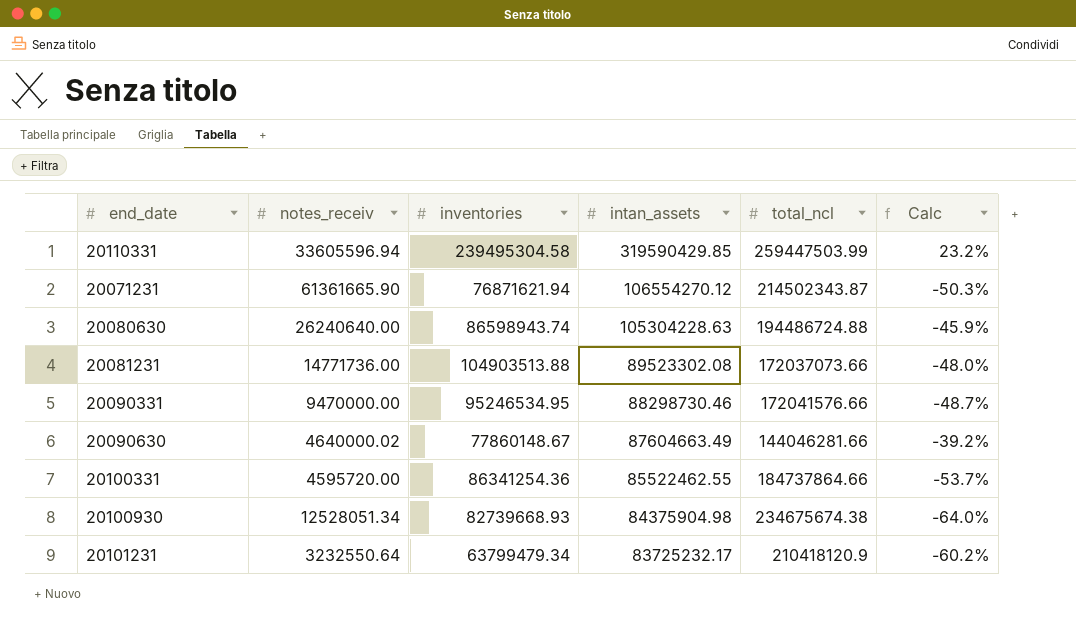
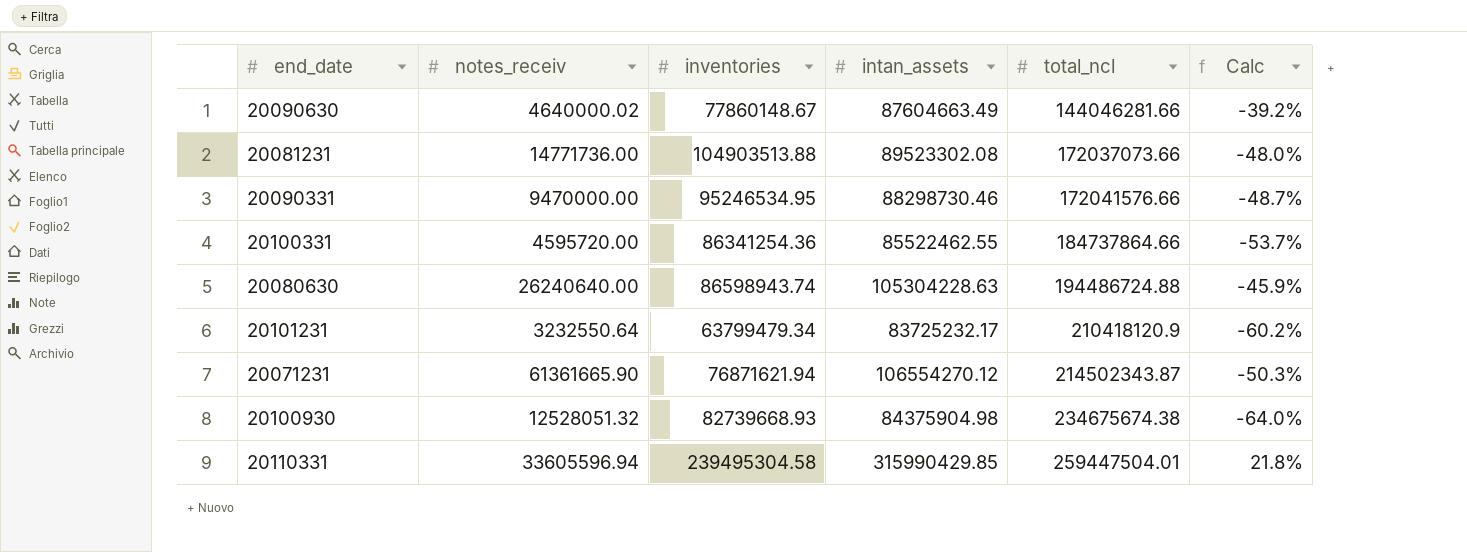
row order: intan_assets descending -> total_ncl ascending
20100930 | notes_receiv: 12528051.34 -> 12528051.32
20110331 | intan_assets: 319590429.85 -> 315990429.85
20110331 | total_ncl: 259447503.99 -> 259447504.01
20110331 | Calc: 23.2% -> 21.8%

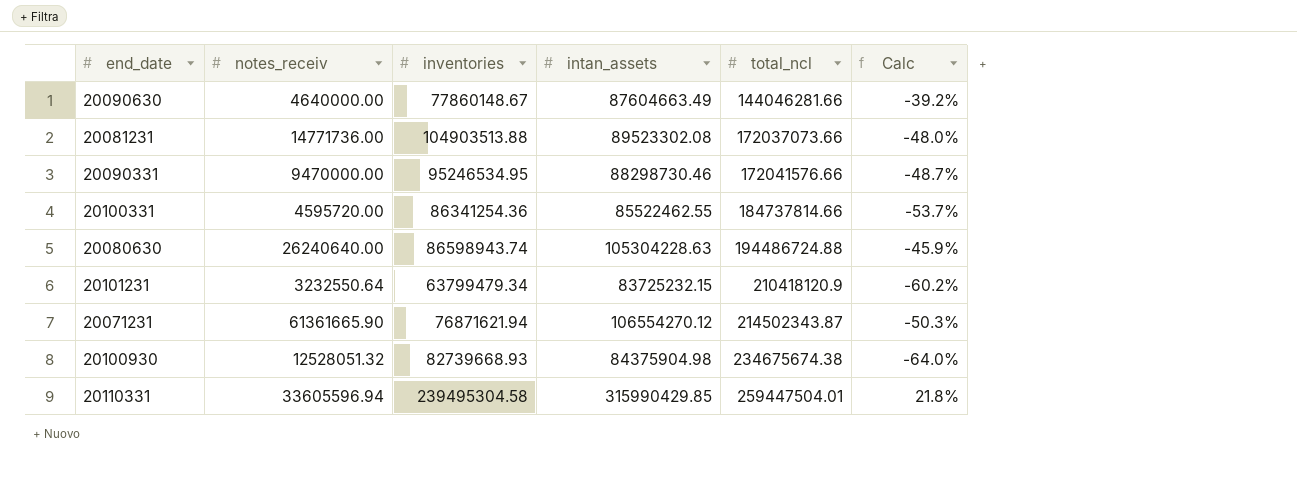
20090630 | notes_receiv: 4640000.02 -> 4640000.00
20100331 | total_ncl: 184737864.66 -> 184737814.66
20101231 | intan_assets: 83725232.17 -> 83725232.15

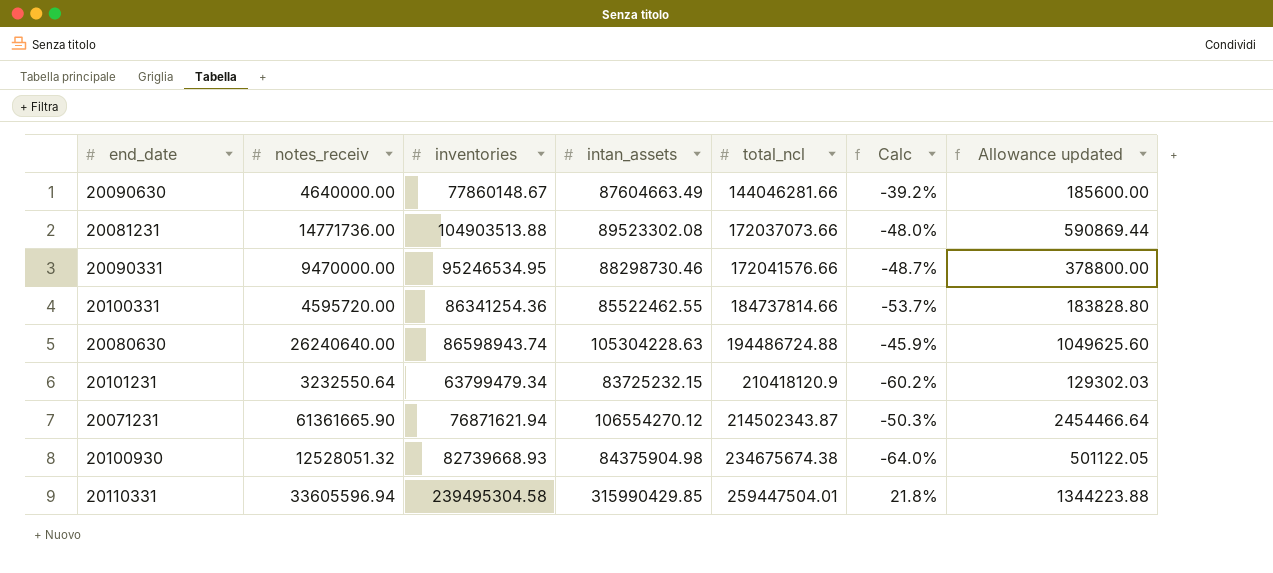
column Allowance updated | formula: none -> [notes_receiv] * 0.04

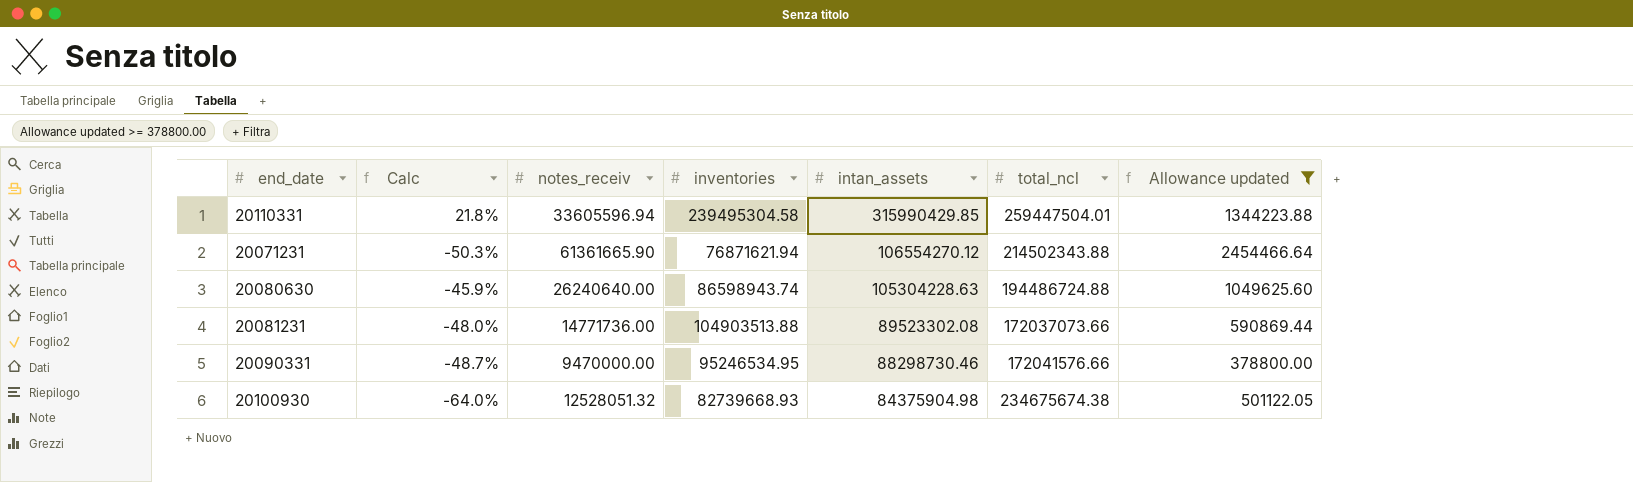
filter: none -> Allowance updated >= 378800.00
row order: total_ncl ascending -> intan_assets descending
column Calc | position: 6 -> 2
20071231 | total_ncl: 214502343.87 -> 214502343.88

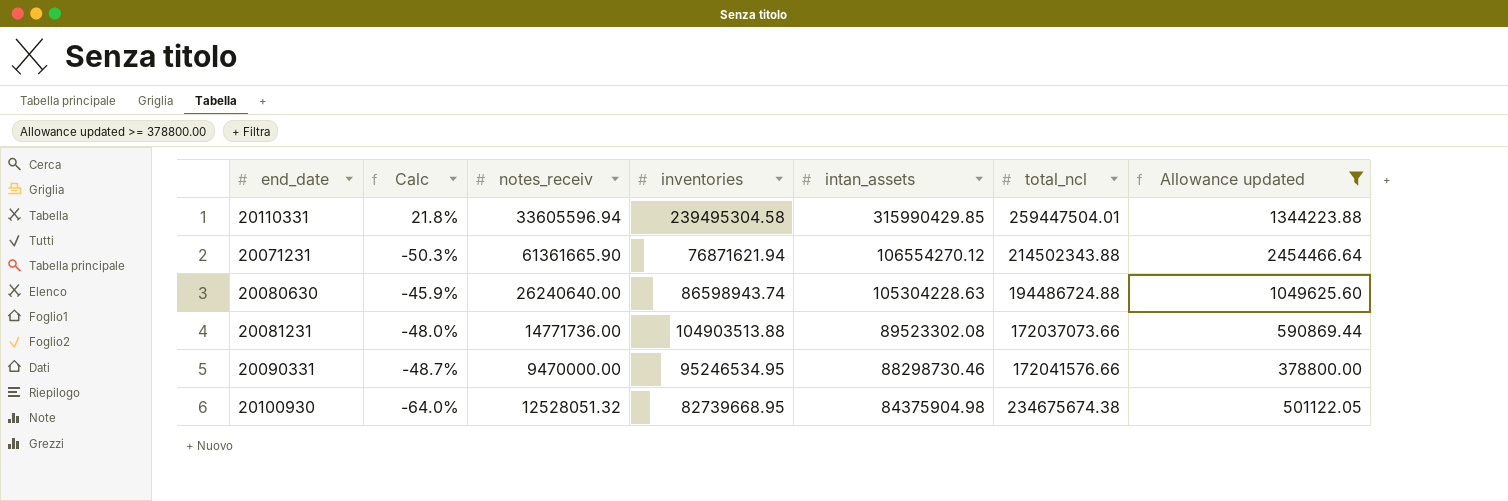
20100930 | inventories: 82739668.93 -> 82739668.95

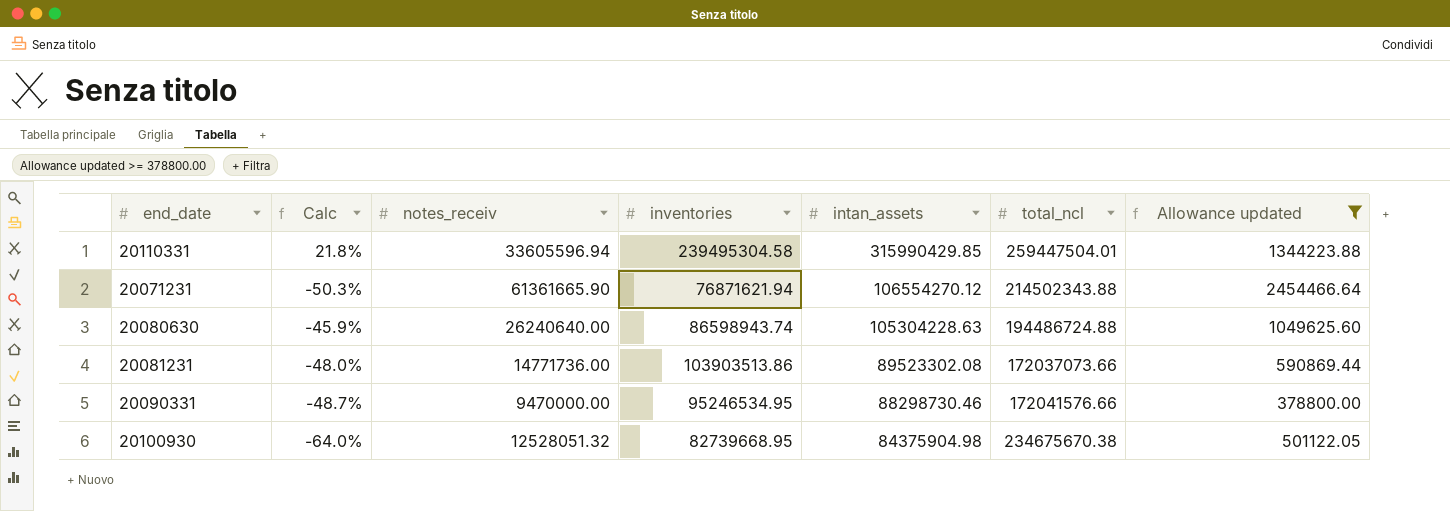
20081231 | inventories: 104903513.88 -> 103903513.86
20100930 | total_ncl: 234675674.38 -> 234675670.38

